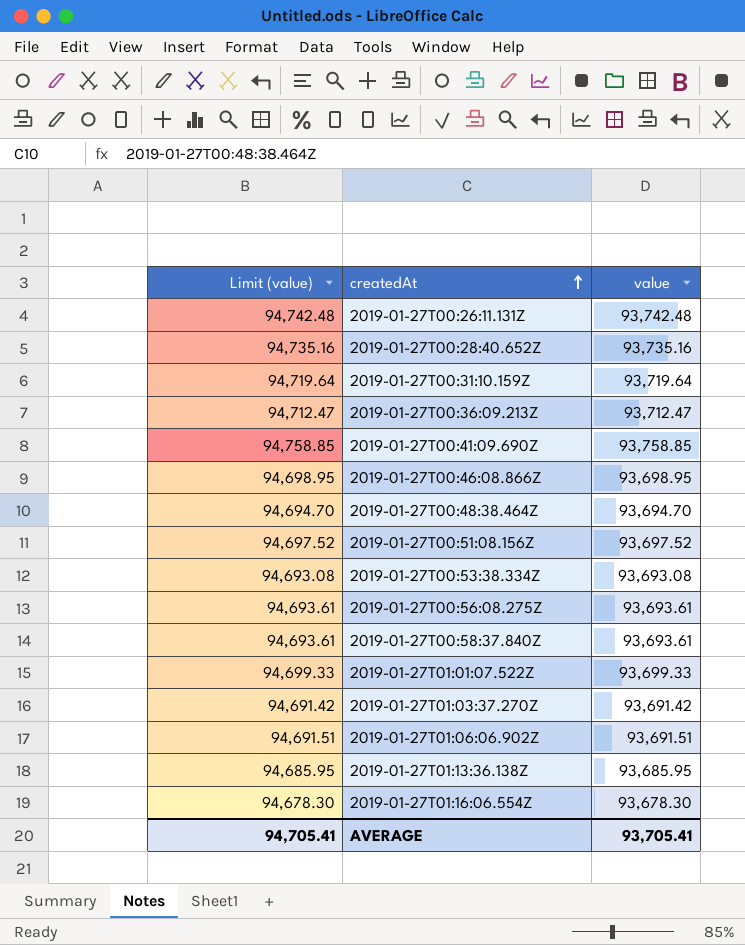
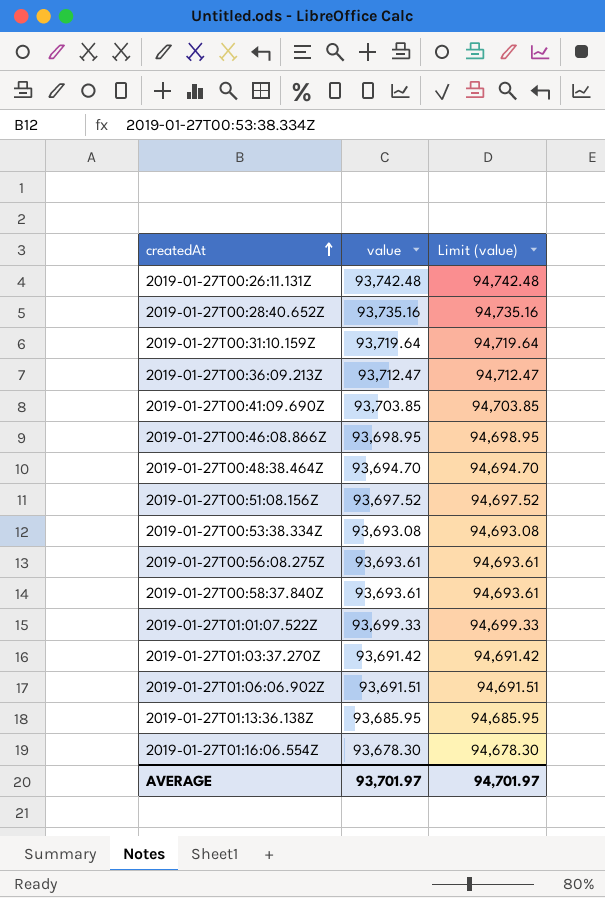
column Limit (value) | position: 1 -> 3
2019-01-27T00:41:09.690Z | value: 93,758.85 -> 93,703.85
2019-01-27T00:41:09.690Z | Limit (value): 94,758.85 -> 94,703.85
AVERAGE | value: 93,705.41 -> 93,701.97
AVERAGE | Limit (value): 94,705.41 -> 94,701.97

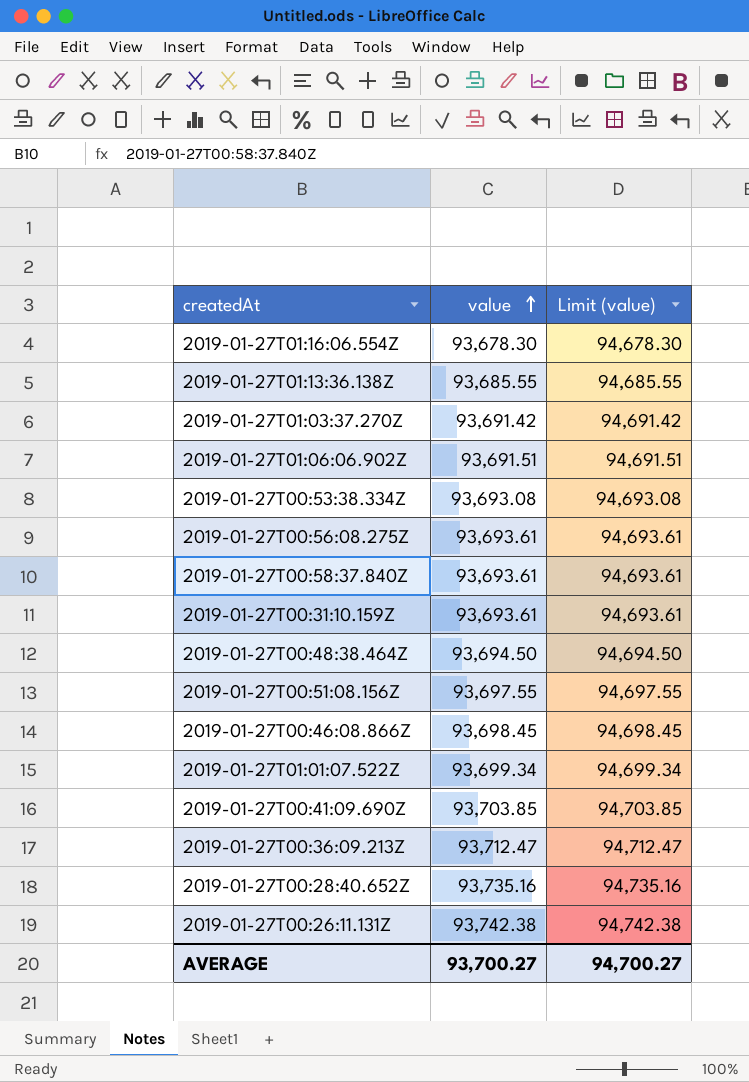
row order: createdAt ascending -> value ascending
2019-01-27T01:13:36.138Z | value: 93,685.95 -> 93,685.55
2019-01-27T01:13:36.138Z | Limit (value): 94,685.95 -> 94,685.55
2019-01-27T00:31:10.159Z | value: 93,719.64 -> 93,693.61
2019-01-27T00:31:10.159Z | Limit (value): 94,719.64 -> 94,693.61
2019-01-27T00:48:38.464Z | value: 93,694.70 -> 93,694.50
2019-01-27T00:48:38.464Z | Limit (value): 94,694.70 -> 94,694.50
2019-01-27T00:51:08.156Z | value: 93,697.52 -> 93,697.55
2019-01-27T00:51:08.156Z | Limit (value): 94,697.52 -> 94,697.55
2019-01-27T00:46:08.866Z | value: 93,698.95 -> 93,698.45
2019-01-27T00:46:08.866Z | Limit (value): 94,698.95 -> 94,698.45
2019-01-27T01:01:07.522Z | value: 93,699.33 -> 93,699.34
2019-01-27T01:01:07.522Z | Limit (value): 94,699.33 -> 94,699.34
2019-01-27T00:26:11.131Z | value: 93,742.48 -> 93,742.38
2019-01-27T00:26:11.131Z | Limit (value): 94,742.48 -> 94,742.38
AVERAGE | value: 93,701.97 -> 93,700.27
AVERAGE | Limit (value): 94,701.97 -> 94,700.27

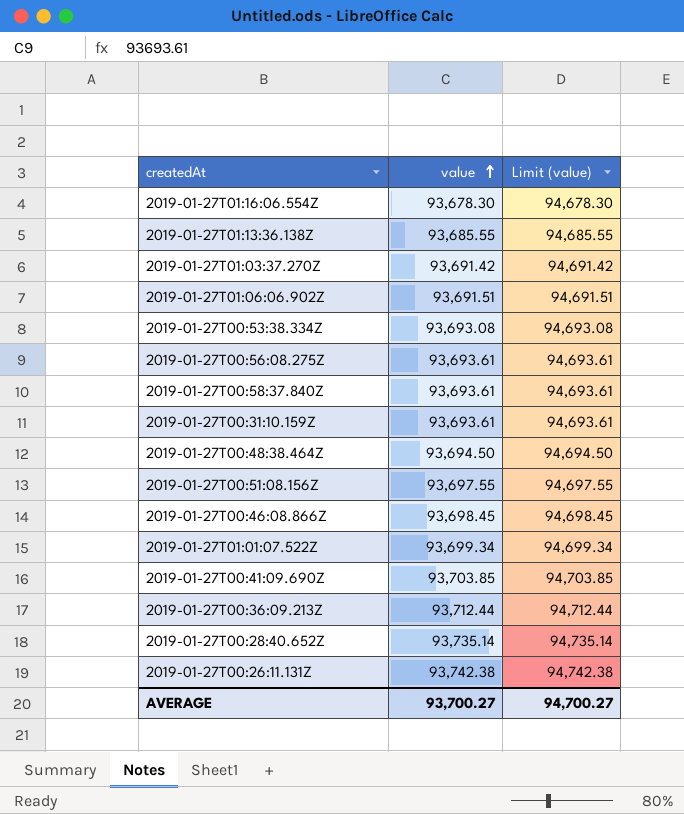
2019-01-27T00:36:09.213Z | value: 93,712.47 -> 93,712.44
2019-01-27T00:36:09.213Z | Limit (value): 94,712.47 -> 94,712.44
2019-01-27T00:28:40.652Z | value: 93,735.16 -> 93,735.14
2019-01-27T00:28:40.652Z | Limit (value): 94,735.16 -> 94,735.14

